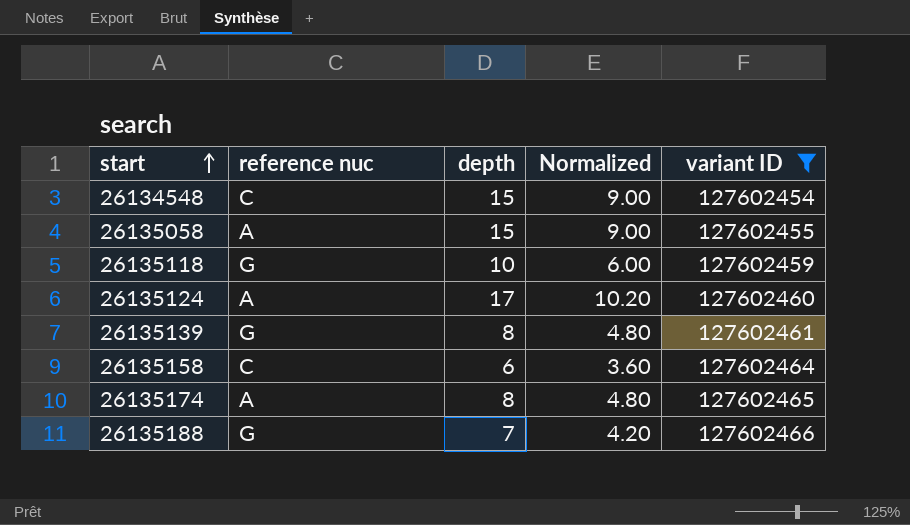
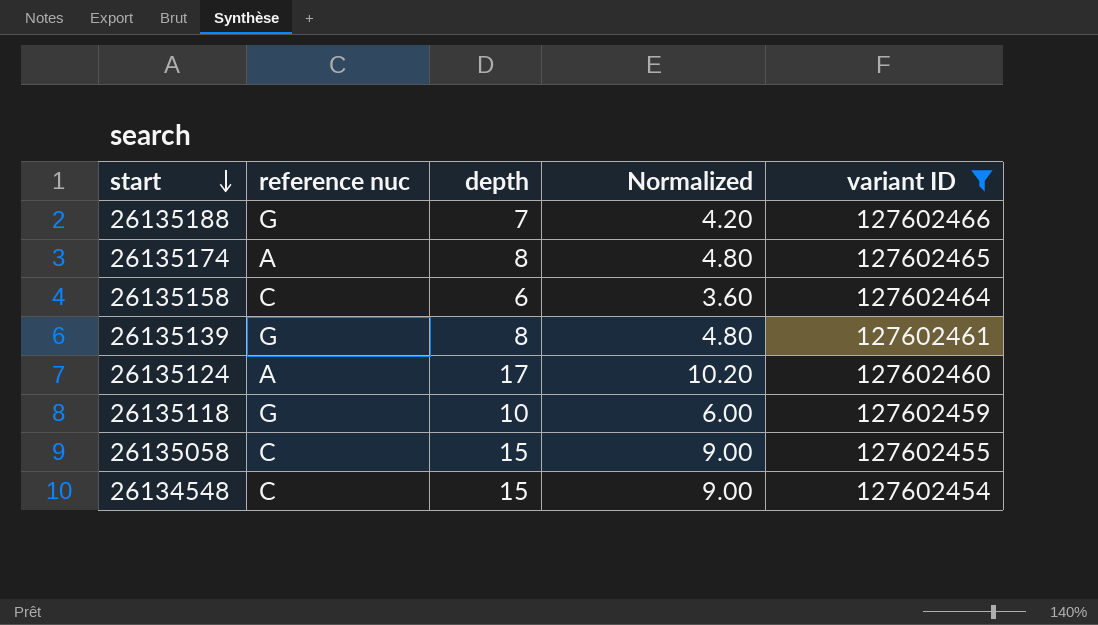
row order: start ascending -> start descending
26135058 | reference nuc: A -> C

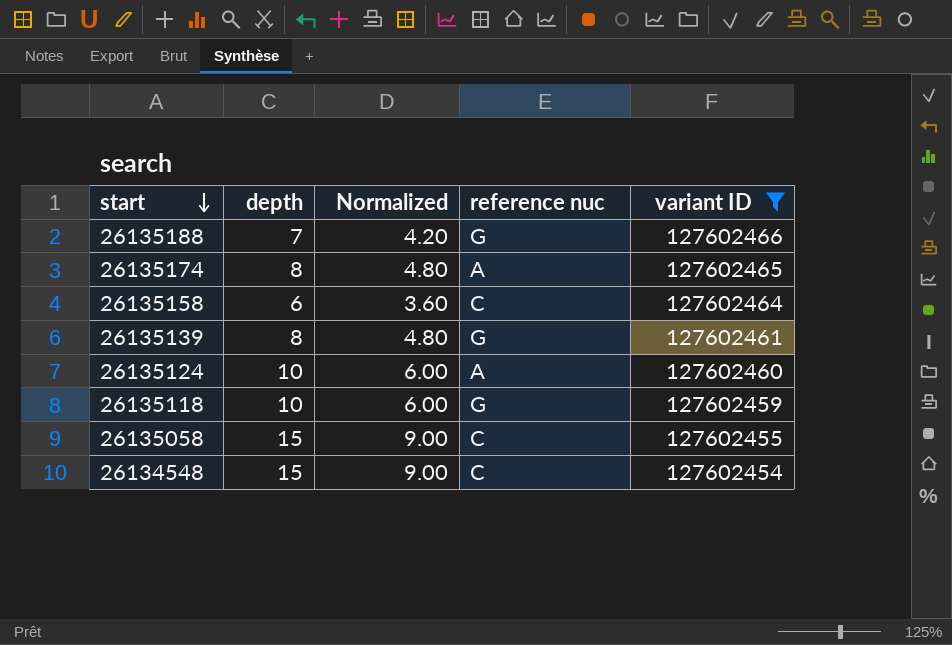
column reference nuc | position: 2 -> 4
26135124 | depth: 17 -> 10
26135124 | Normalized: 10.20 -> 6.00

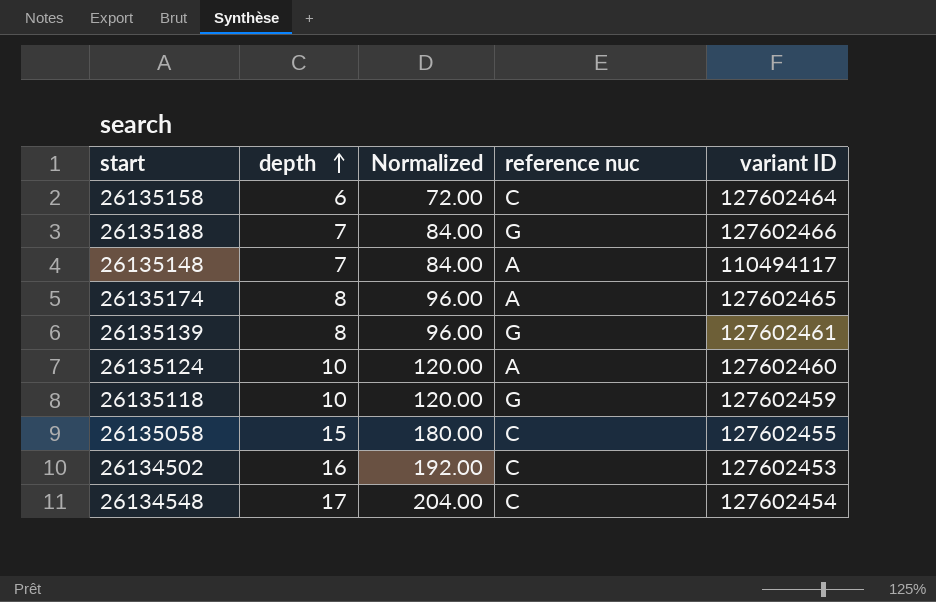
filter: variant ID >= 127602454 -> none
row order: start descending -> depth ascending
column Normalized | formula: [depth] * 0.6 -> [depth] * 12
26134548 | depth: 15 -> 17

